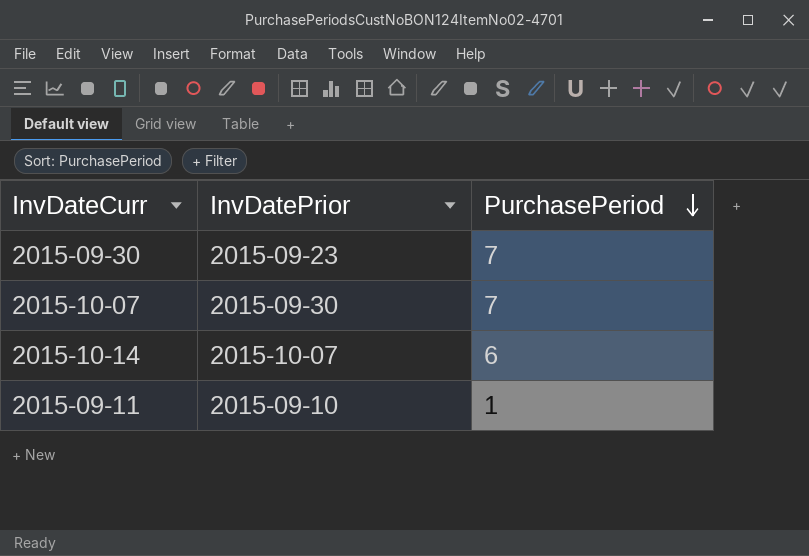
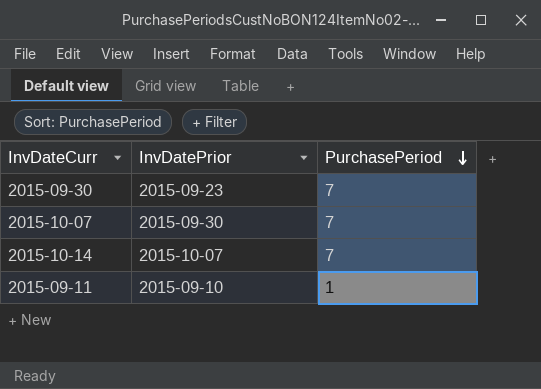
2015-10-14 | PurchasePeriod: 6 -> 7

